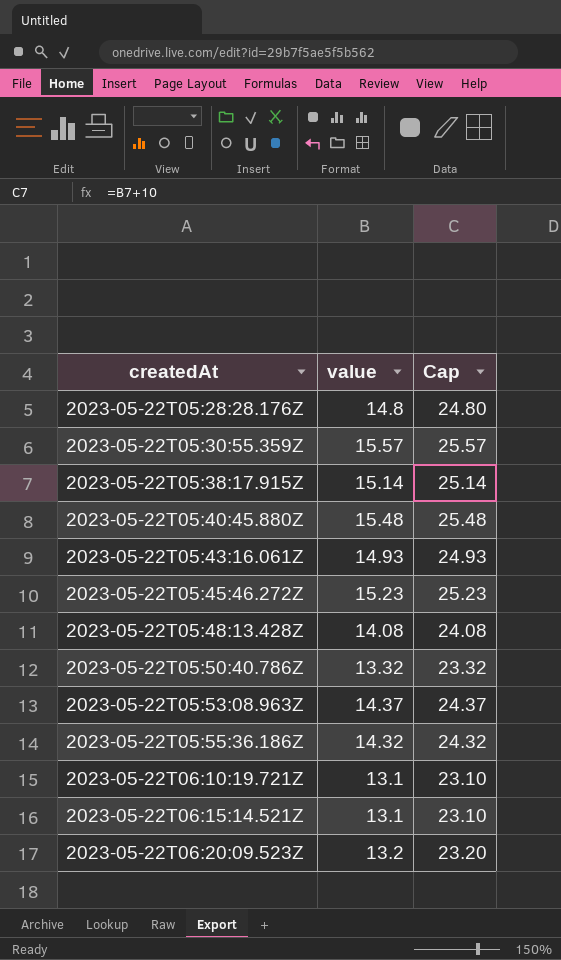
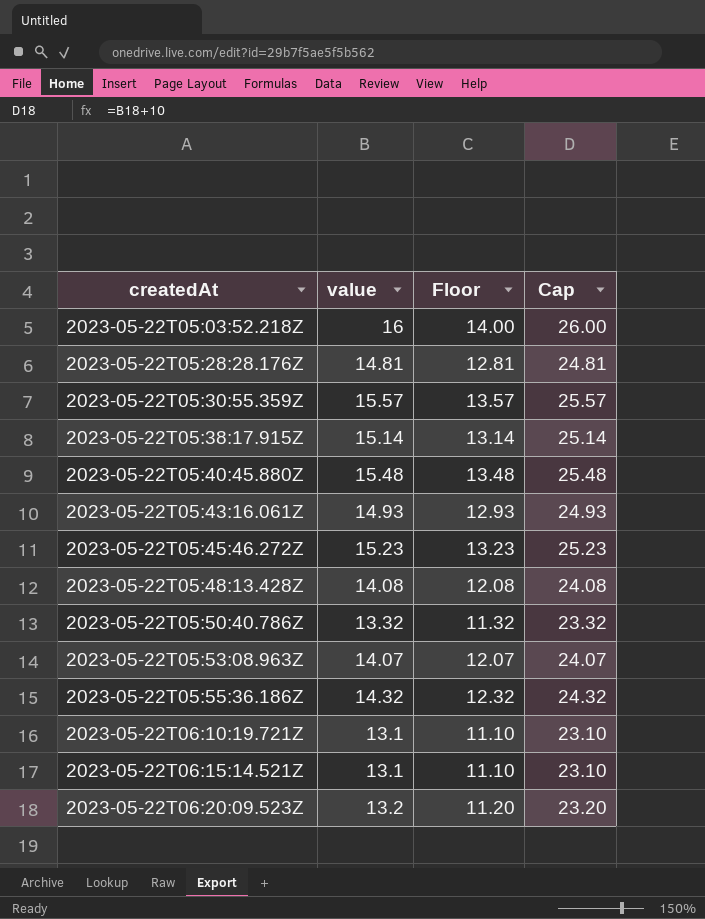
column Floor | formula: none -> [value] - 2
row 2023-05-22T05:03:52.218Z: none -> 16 | 14.00 | 26.00
2023-05-22T05:28:28.176Z | value: 14.8 -> 14.81
2023-05-22T05:28:28.176Z | Cap: 24.80 -> 24.81
2023-05-22T05:53:08.963Z | value: 14.37 -> 14.07
2023-05-22T05:53:08.963Z | Cap: 24.37 -> 24.07

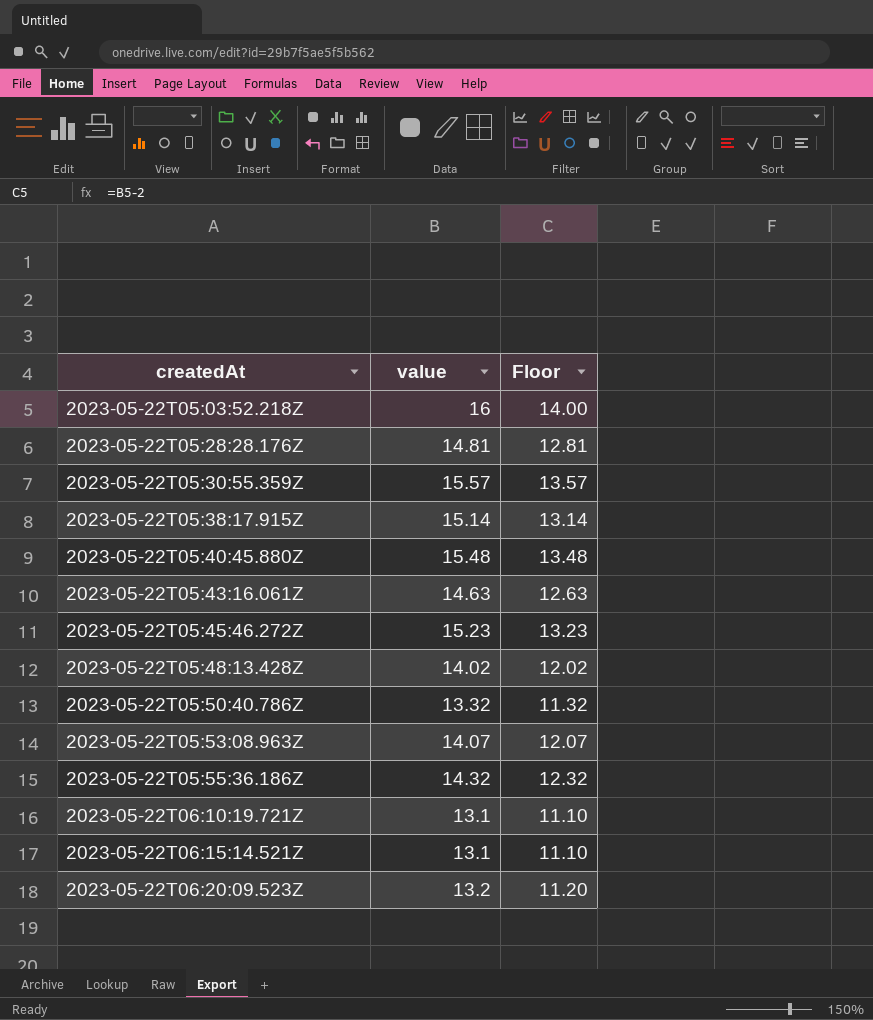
column Cap | formula: [value] + 10 -> none
2023-05-22T05:43:16.061Z | value: 14.93 -> 14.63
2023-05-22T05:43:16.061Z | Floor: 12.93 -> 12.63
2023-05-22T05:48:13.428Z | value: 14.08 -> 14.02
2023-05-22T05:48:13.428Z | Floor: 12.08 -> 12.02

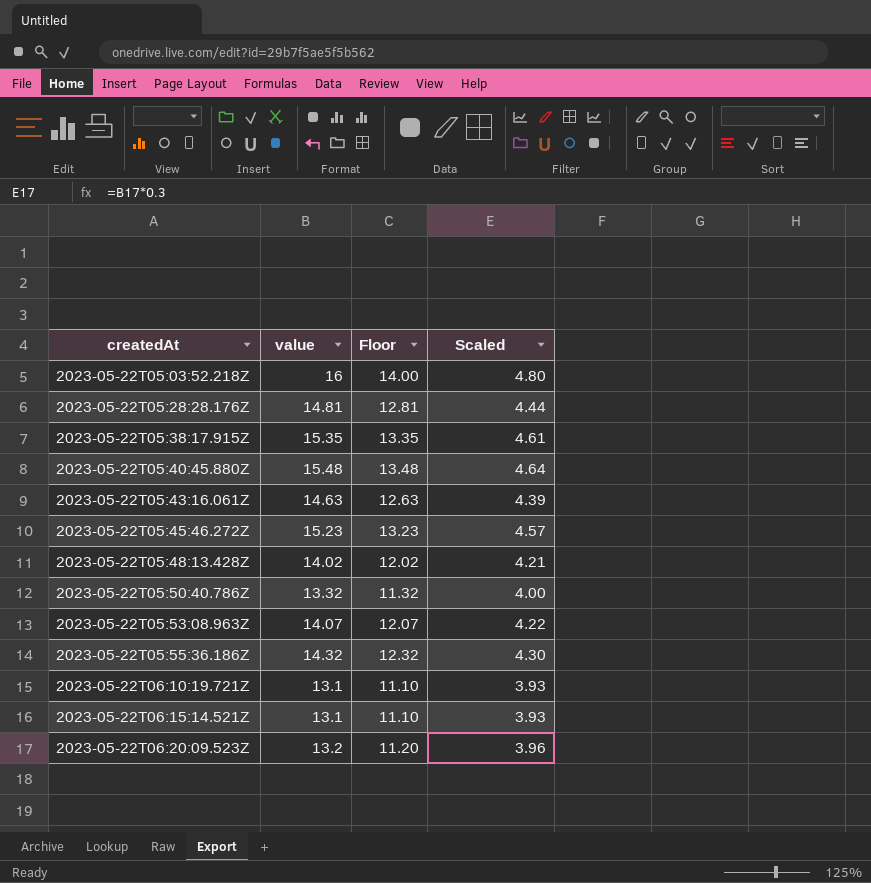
column Scaled | formula: none -> [value] * 0.3
row 2023-05-22T05:30:55.359Z: 15.57 | 13.57 -> none
2023-05-22T05:38:17.915Z | value: 15.14 -> 15.35
2023-05-22T05:38:17.915Z | Floor: 13.14 -> 13.35

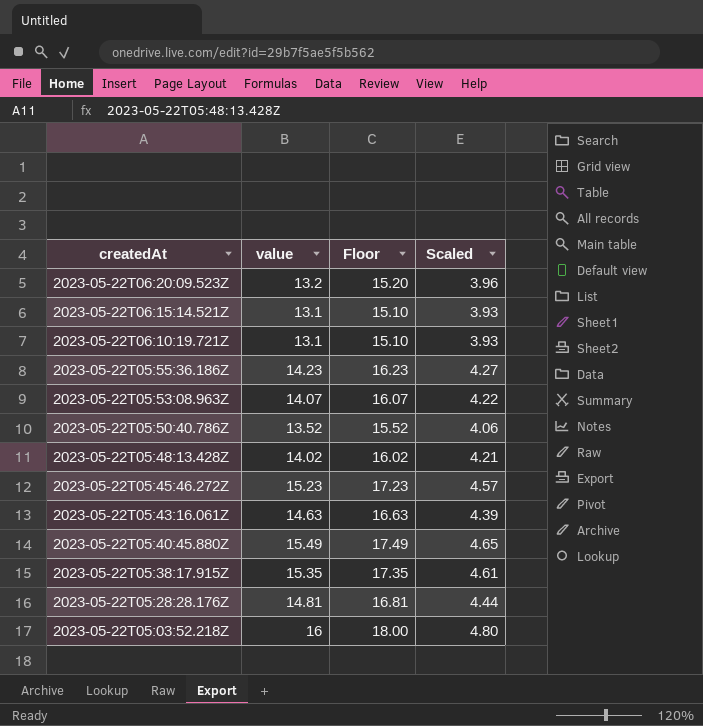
row order: createdAt ascending -> createdAt descending
column Floor | formula: [value] - 2 -> [value] + 2
2023-05-22T05:55:36.186Z | value: 14.32 -> 14.23
2023-05-22T05:55:36.186Z | Scaled: 4.30 -> 4.27
2023-05-22T05:50:40.786Z | value: 13.32 -> 13.52
2023-05-22T05:50:40.786Z | Scaled: 4.00 -> 4.06
2023-05-22T05:40:45.880Z | value: 15.48 -> 15.49
2023-05-22T05:40:45.880Z | Scaled: 4.64 -> 4.65

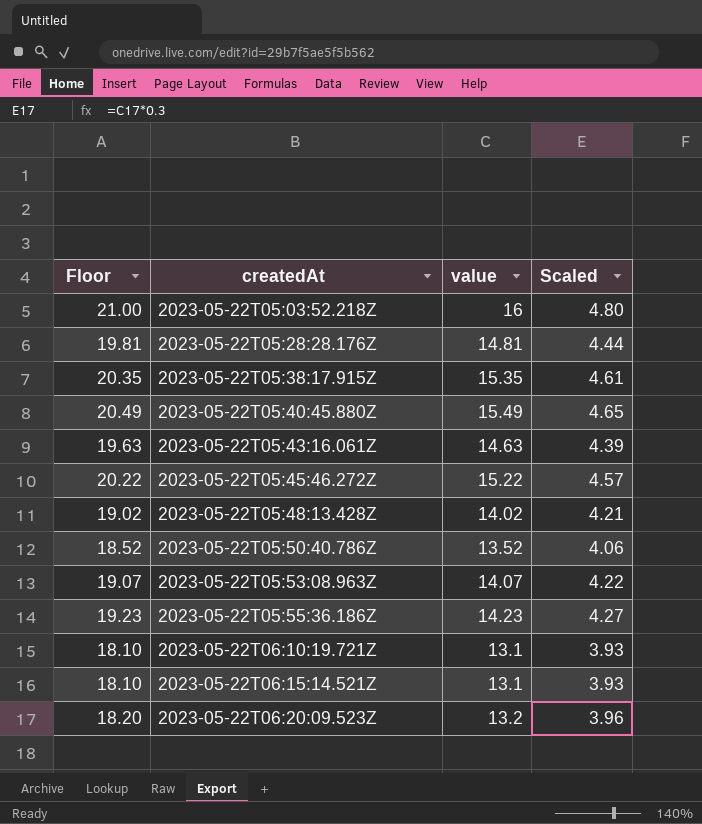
row order: createdAt descending -> createdAt ascending
column Floor | formula: [value] + 2 -> [value] + 5
column Floor | position: 3 -> 1
2023-05-22T05:45:46.272Z | value: 15.23 -> 15.22

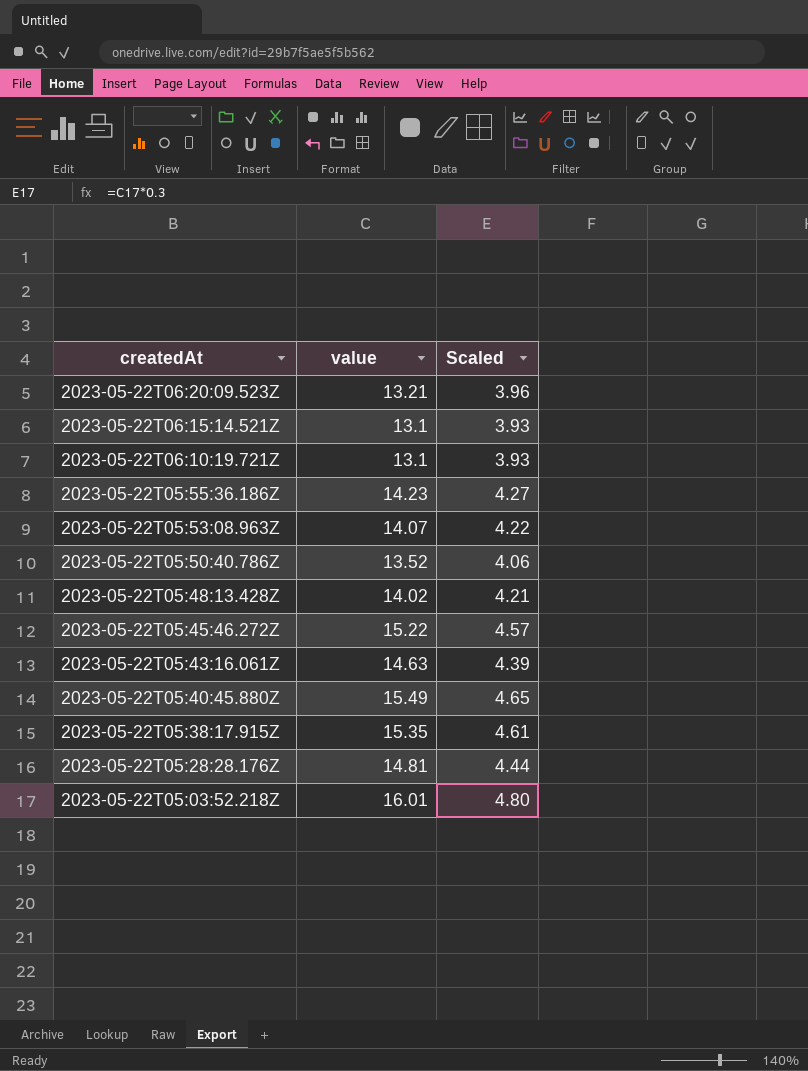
row order: createdAt ascending -> createdAt descending
column Floor | formula: [value] + 5 -> none
2023-05-22T06:20:09.523Z | value: 13.2 -> 13.21
2023-05-22T05:03:52.218Z | value: 16 -> 16.01

